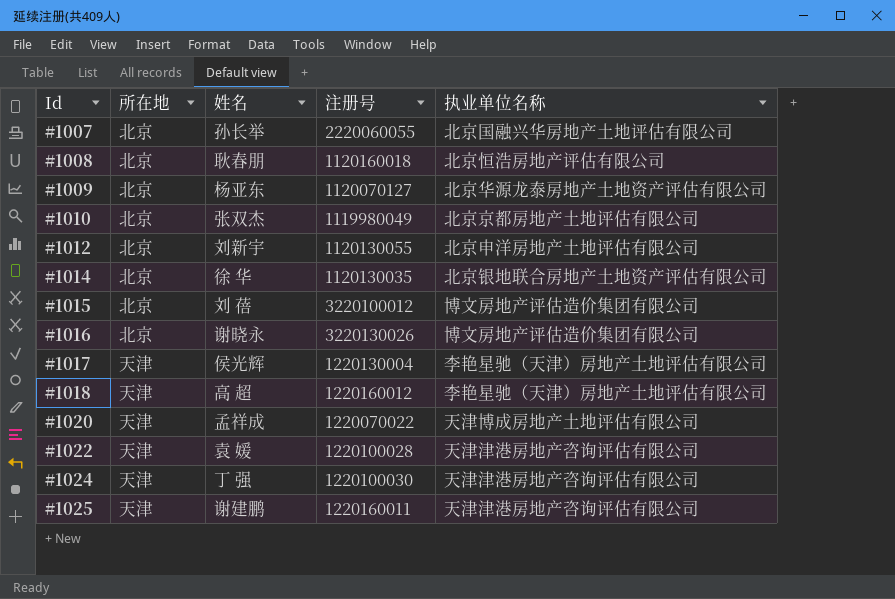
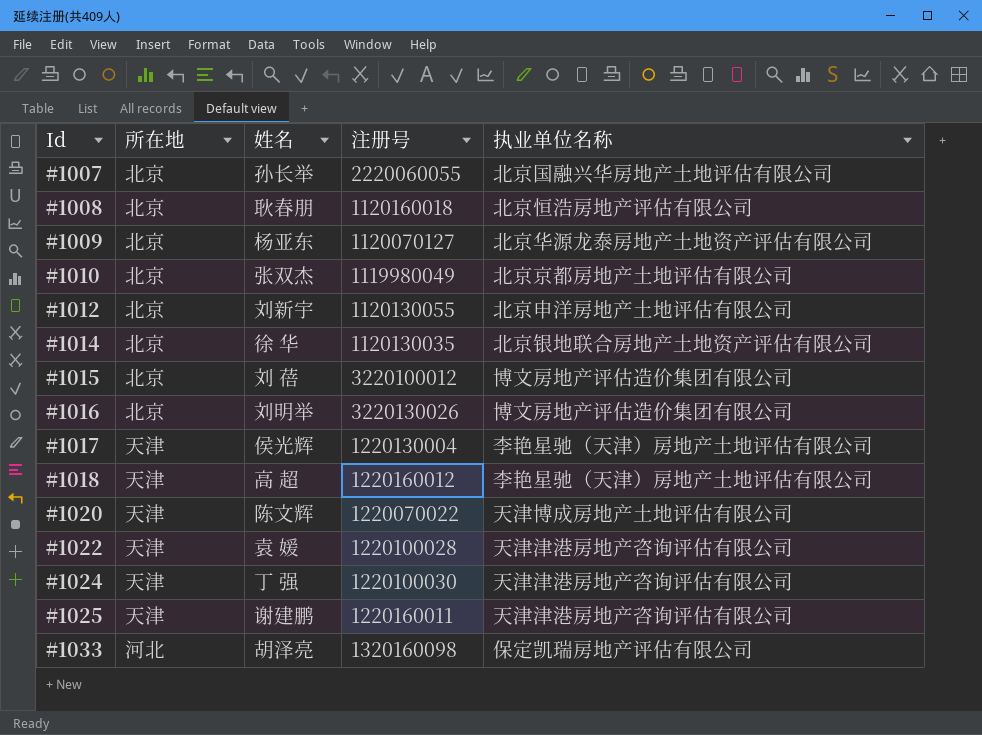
#1016 | 姓名: 谢晓永 -> 刘明举
#1020 | 姓名: 孟祥成 -> 陈文辉
row #1033: none -> 河北 | 胡泽亮 | 1320160098 | 保定凯瑞房地产评估有限公司

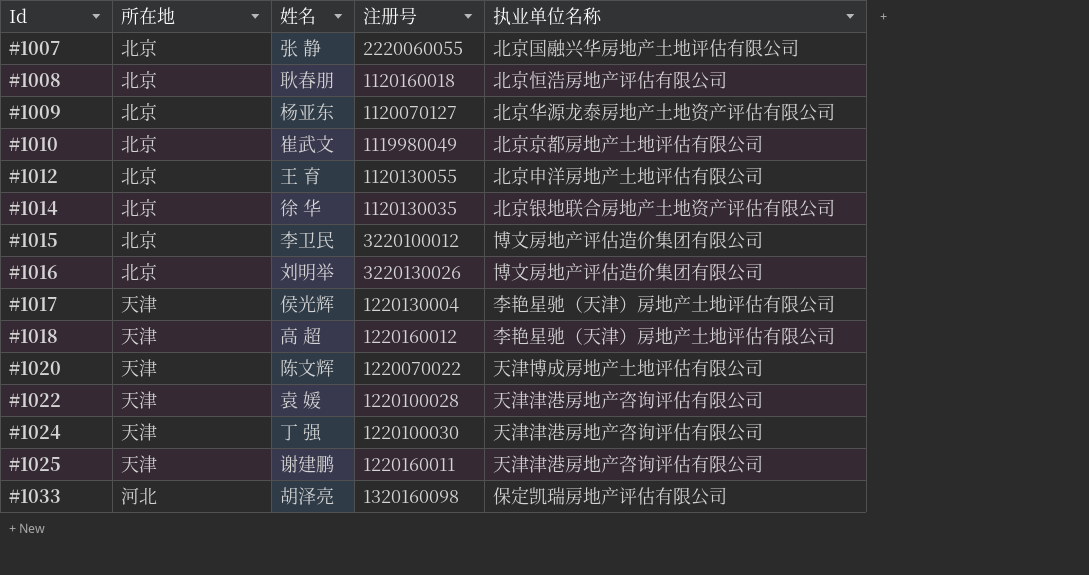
#1007 | 姓名: 孙长举 -> 张 静
#1010 | 姓名: 张双杰 -> 崔武文
#1012 | 姓名: 刘新宇 -> 王 育
#1015 | 姓名: 刘 蓓 -> 李卫民

